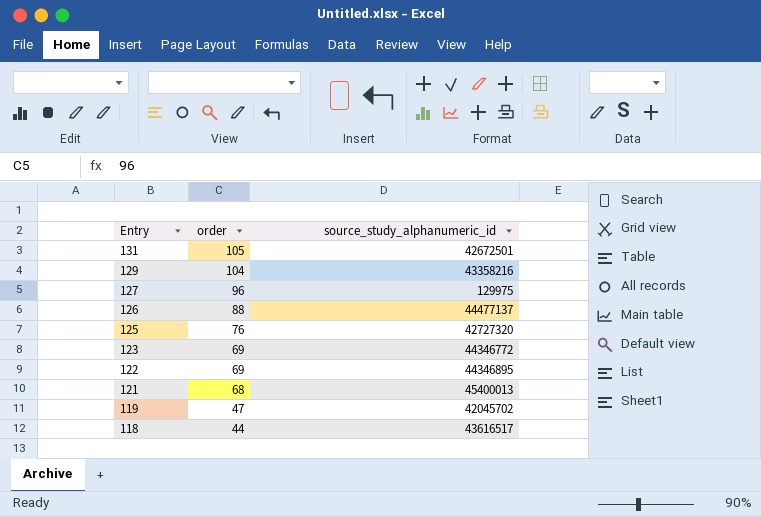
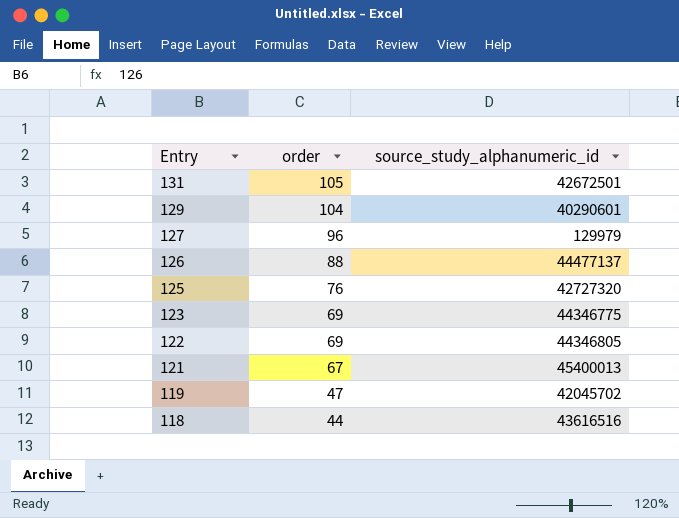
129 | source_study_alphanumeric_id: 43358216 -> 40290601
127 | source_study_alphanumeric_id: 129975 -> 129979
123 | source_study_alphanumeric_id: 44346772 -> 44346775
122 | source_study_alphanumeric_id: 44346895 -> 44346805
121 | order: 68 -> 67
118 | source_study_alphanumeric_id: 43616517 -> 43616516

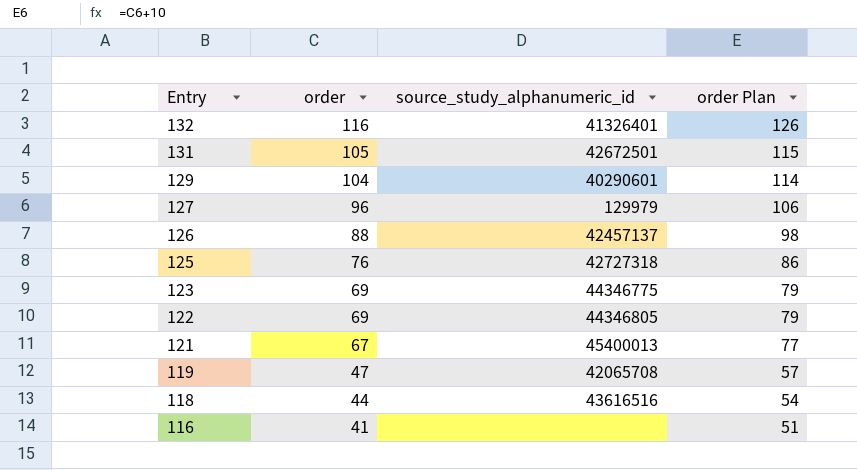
column order Plan | formula: none -> [order] + 10
row 132: none -> 116 | 41326401 | 126
126 | source_study_alphanumeric_id: 44477137 -> 42457137
125 | source_study_alphanumeric_id: 42727320 -> 42727318
119 | source_study_alphanumeric_id: 42045702 -> 42065708
row 116: none -> 41 | none | 51

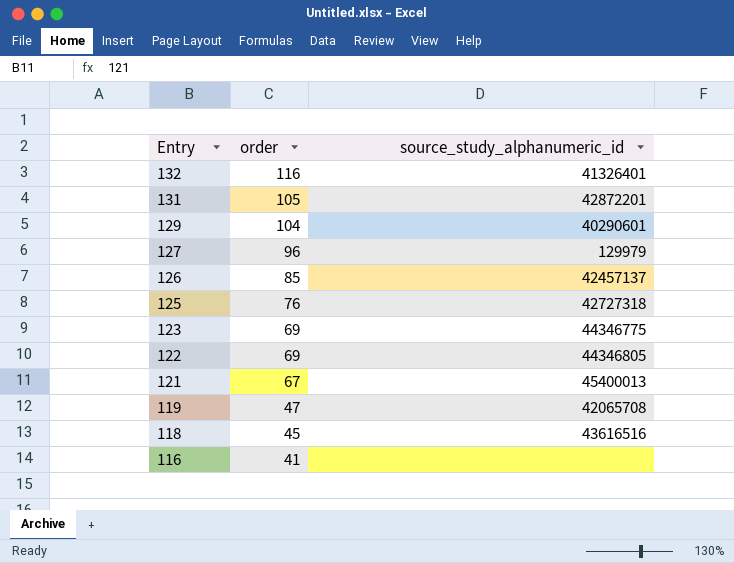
column order Plan | formula: [order] + 10 -> none
131 | source_study_alphanumeric_id: 42672501 -> 42872201
126 | order: 88 -> 85
118 | order: 44 -> 45

